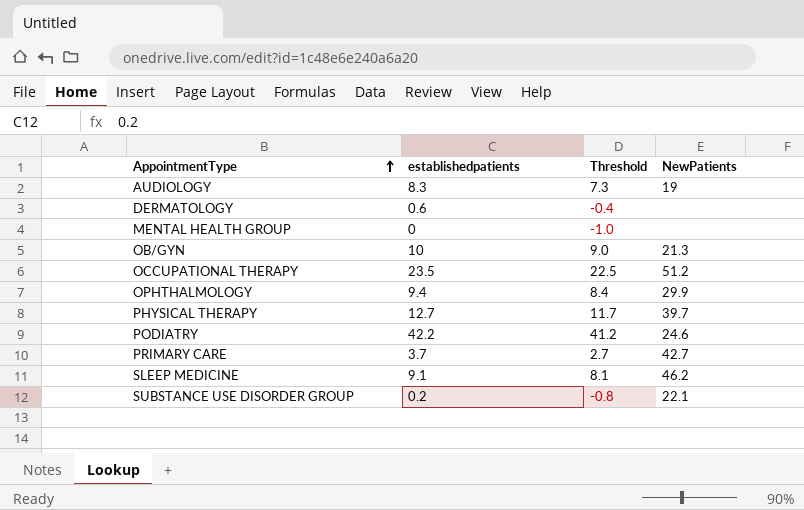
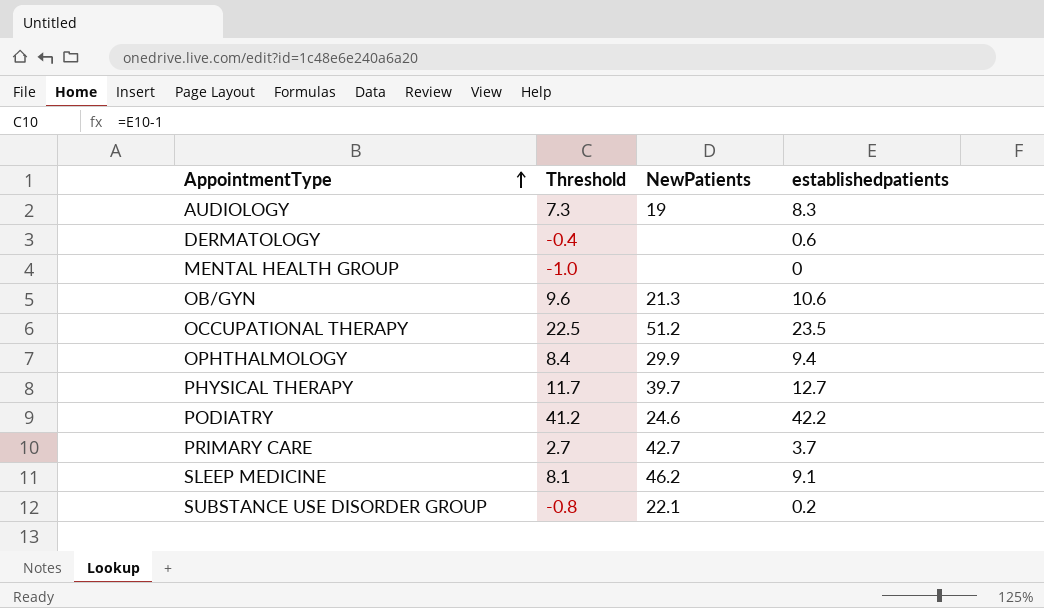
column establishedpatients | position: 2 -> 4
OB/GYN | Threshold: 9.0 -> 9.6
OB/GYN | establishedpatients: 10 -> 10.6

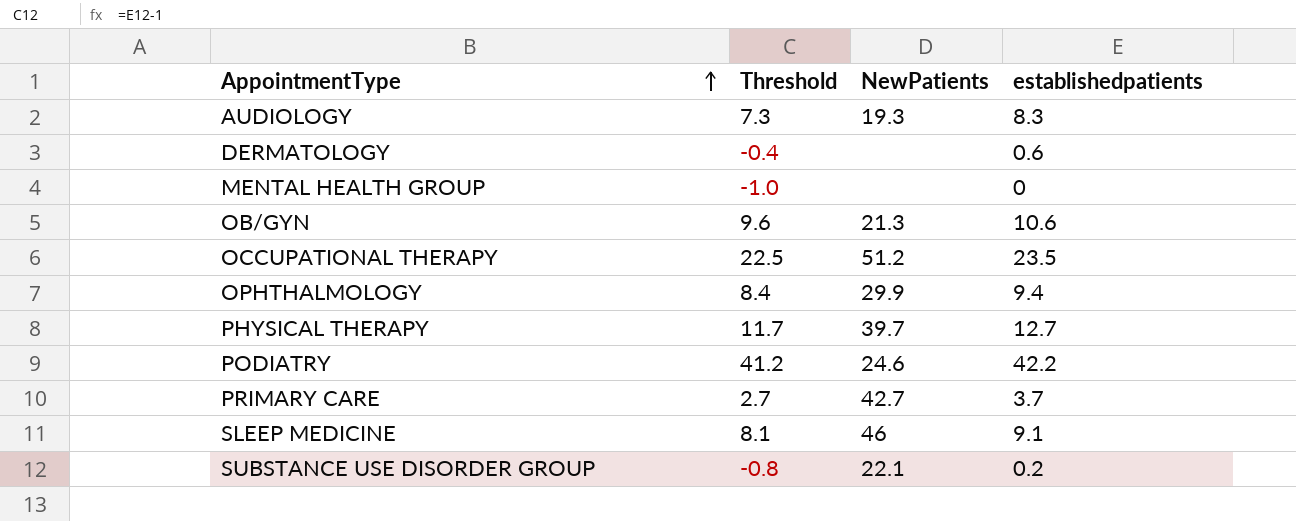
AUDIOLOGY | NewPatients: 19 -> 19.3
SLEEP MEDICINE | NewPatients: 46.2 -> 46

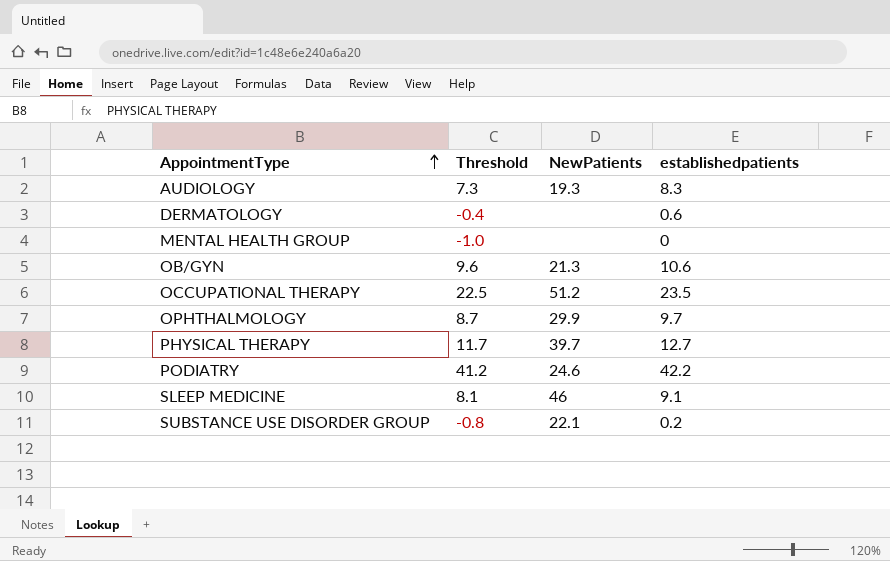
row PRIMARY CARE: 2.7 | 42.7 | 3.7 -> none
OPHTHALMOLOGY | Threshold: 8.4 -> 8.7
OPHTHALMOLOGY | establishedpatients: 9.4 -> 9.7

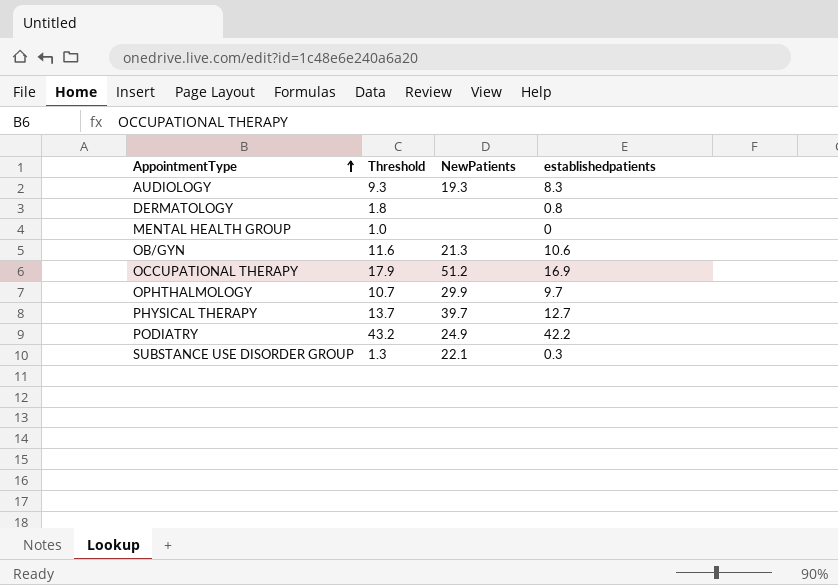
column Threshold | formula: [establishedpatients] - 1 -> [establishedpatients] + 1
row SLEEP MEDICINE: 8.1 | 46 | 9.1 -> none
DERMATOLOGY | establishedpatients: 0.6 -> 0.8
OCCUPATIONAL THERAPY | establishedpatients: 23.5 -> 16.9
PODIATRY | NewPatients: 24.6 -> 24.9
SUBSTANCE USE DISORDER GROUP | establishedpatients: 0.2 -> 0.3

